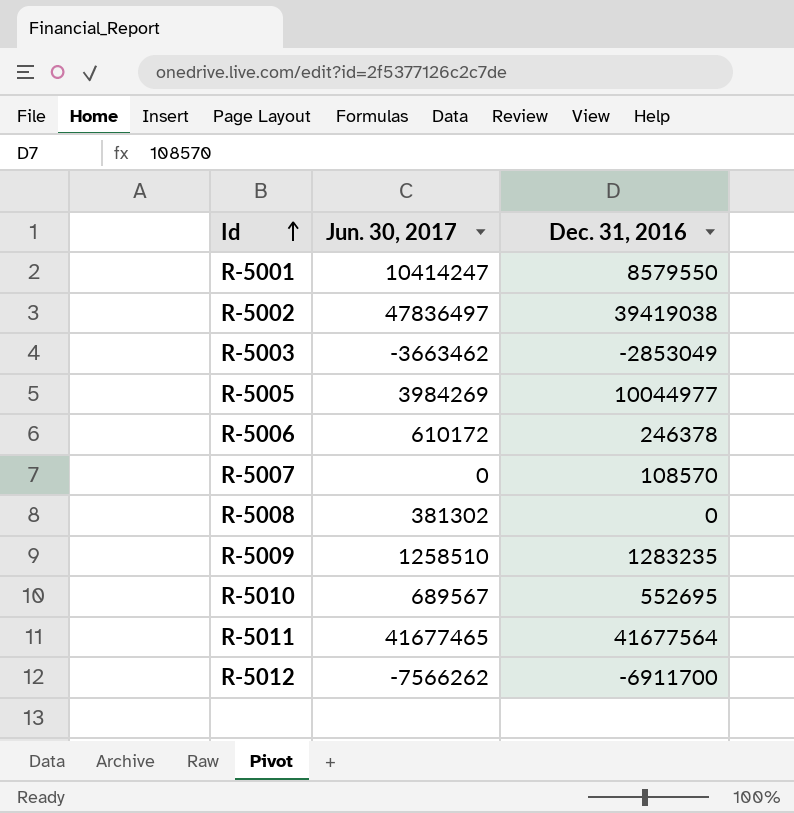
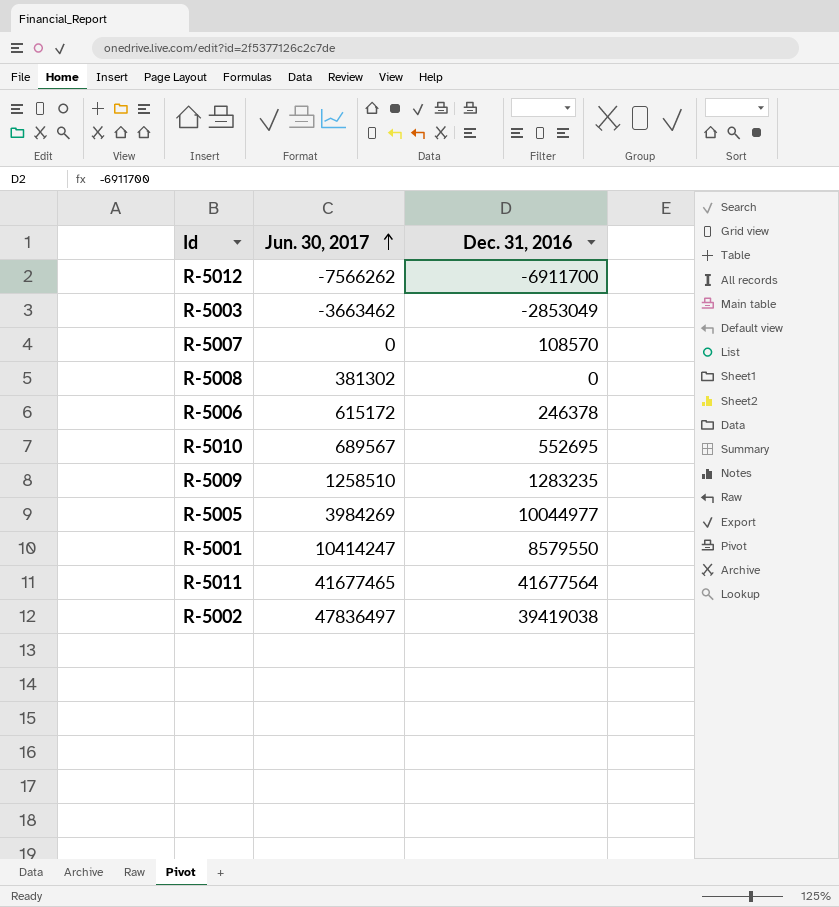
row order: Id ascending -> Jun. 30, 2017 ascending
R-5006 | Jun. 30, 2017: 610172 -> 615172

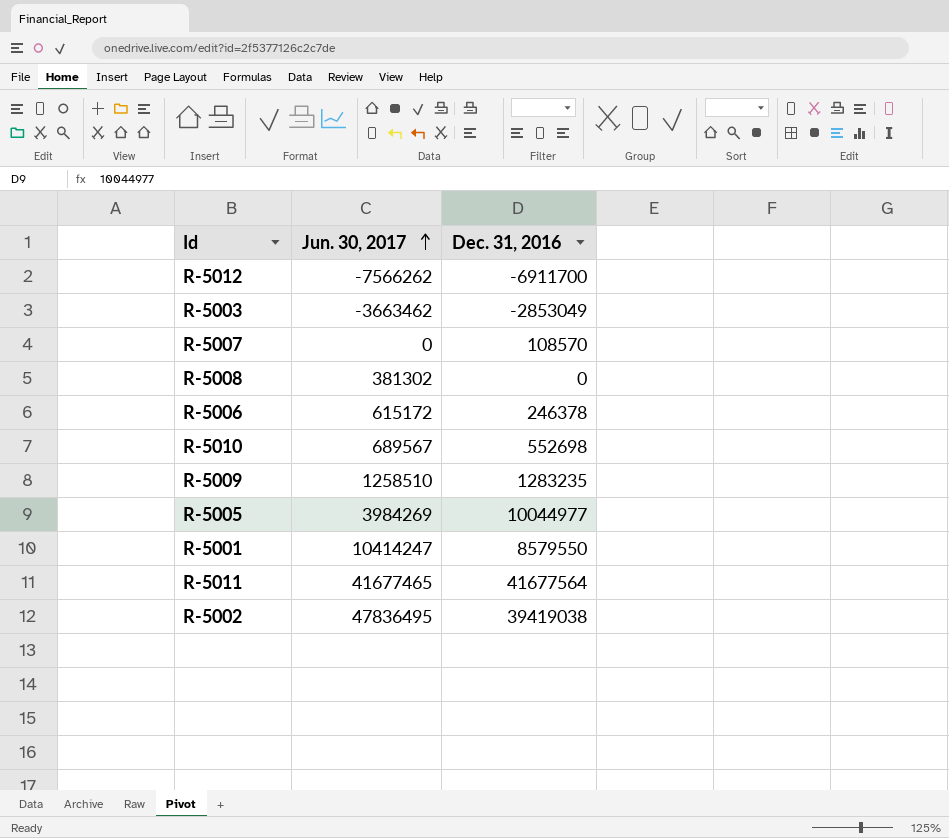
R-5010 | Dec. 31, 2016: 552695 -> 552698
R-5002 | Jun. 30, 2017: 47836497 -> 47836495

